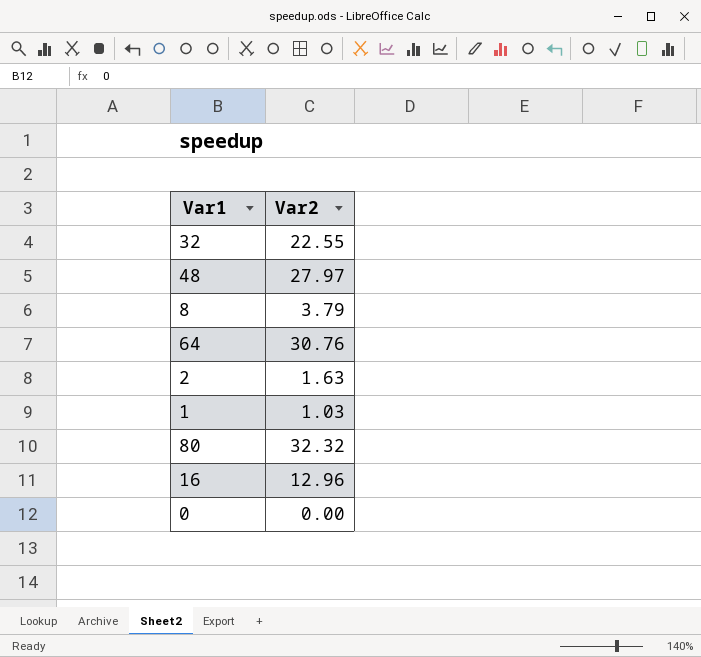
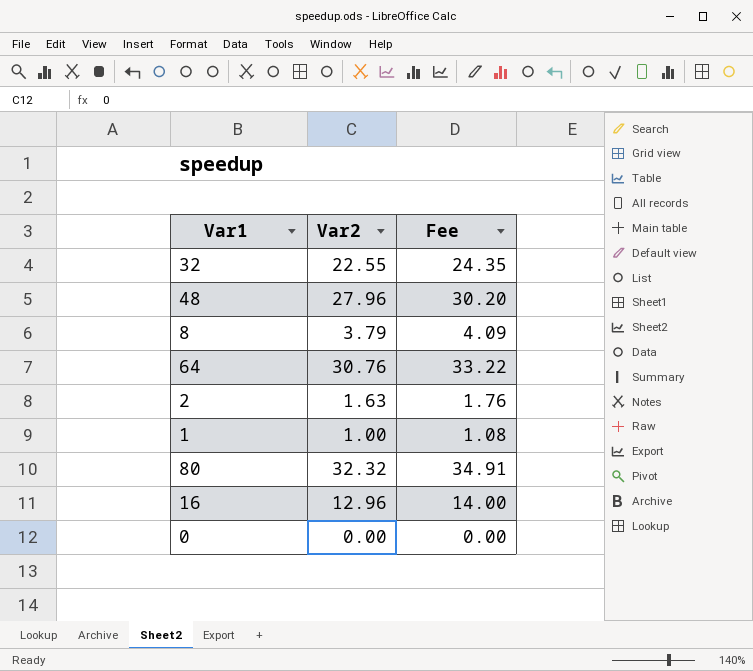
column Fee | formula: none -> [Var2] * 1.08
48 | Var2: 27.97 -> 27.96
1 | Var2: 1.03 -> 1.00

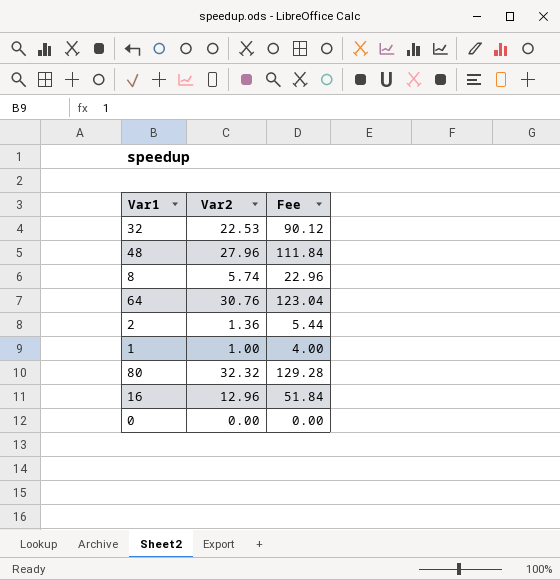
column Fee | formula: [Var2] * 1.08 -> [Var2] * 4
32 | Var2: 22.55 -> 22.53
8 | Var2: 3.79 -> 5.74
2 | Var2: 1.63 -> 1.36

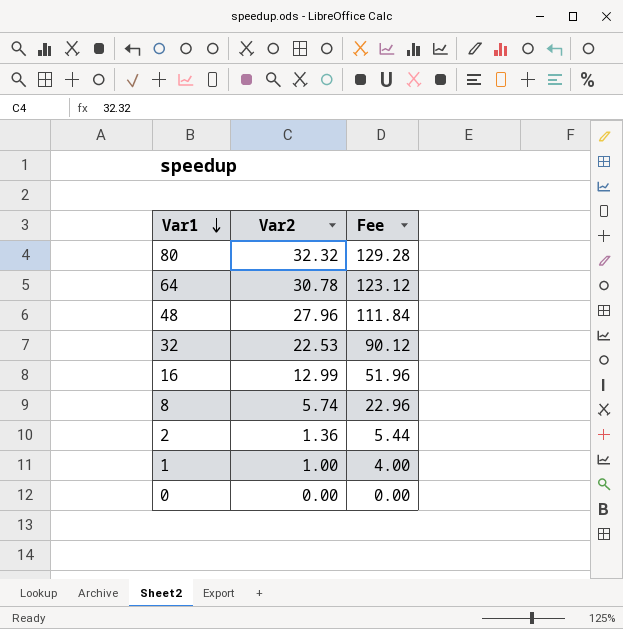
row order: none -> Var1 descending
64 | Var2: 30.76 -> 30.78
64 | Fee: 123.04 -> 123.12
16 | Var2: 12.96 -> 12.99
16 | Fee: 51.84 -> 51.96

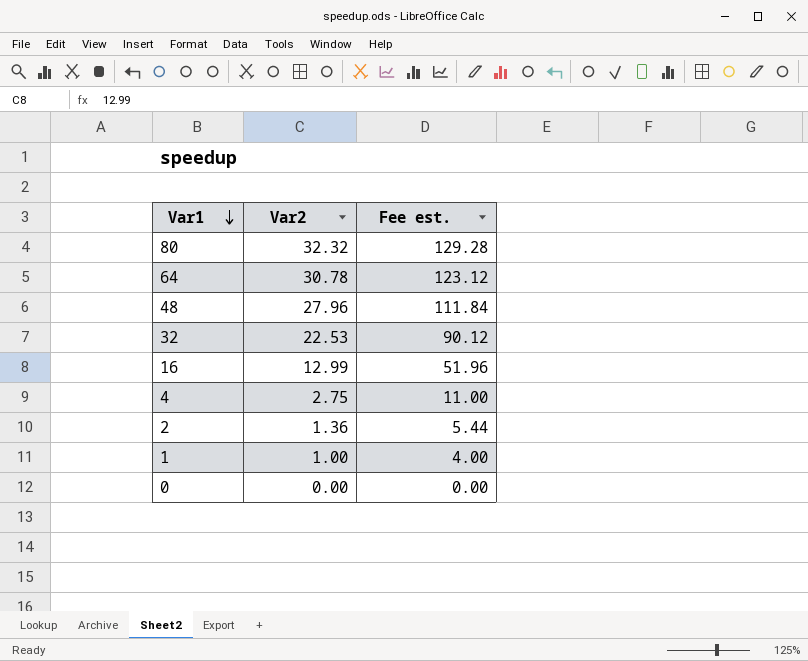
column name: Fee -> Fee est.
row 8: 5.74 | 22.96 -> none
row 4: none -> 2.75 | 11.00

